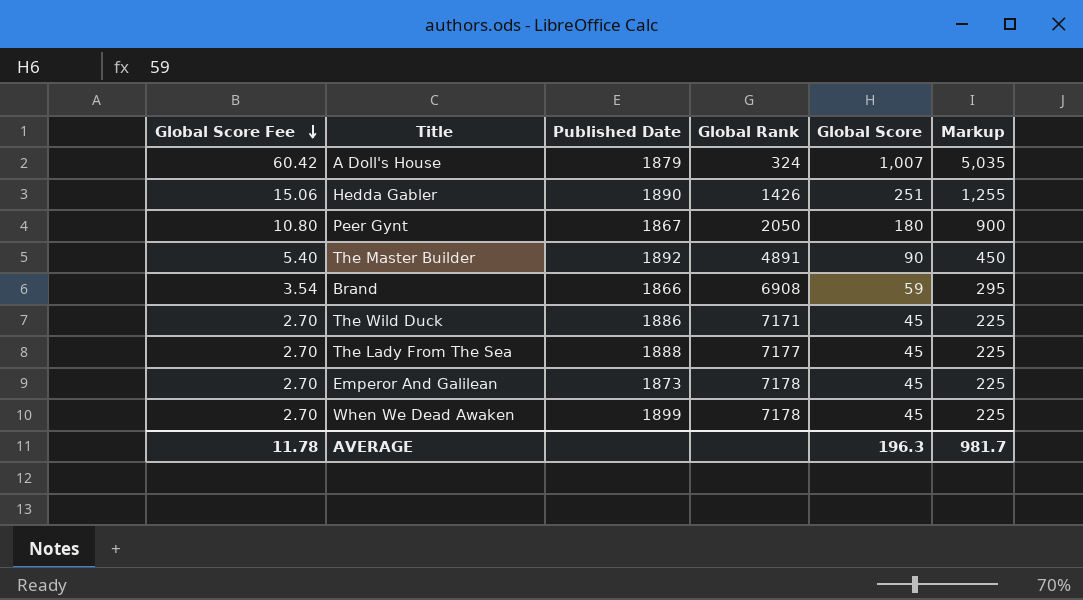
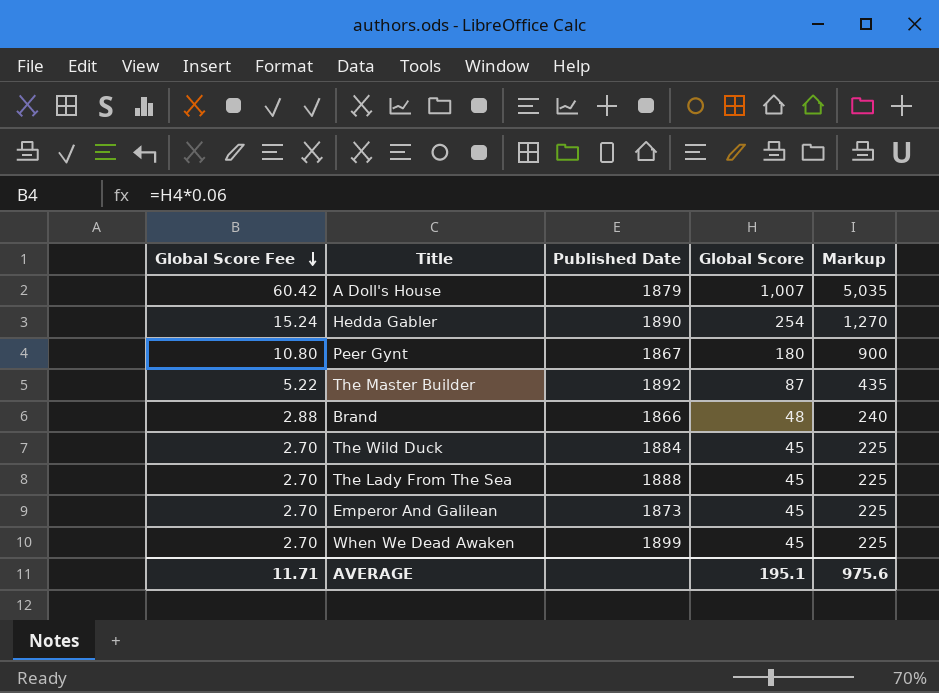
column Global Rank | position: 4 -> none
Hedda Gabler | Global Score Fee: 15.06 -> 15.24
Hedda Gabler | Global Score: 251 -> 254
Hedda Gabler | Markup: 1,255 -> 1,270
The Master Builder | Global Score Fee: 5.40 -> 5.22
The Master Builder | Global Score: 90 -> 87
The Master Builder | Markup: 450 -> 435
Brand | Global Score Fee: 3.54 -> 2.88
Brand | Global Score: 59 -> 48
Brand | Markup: 295 -> 240
The Wild Duck | Published Date: 1886 -> 1884
AVERAGE | Global Score Fee: 11.78 -> 11.71
AVERAGE | Global Score: 196.3 -> 195.1
AVERAGE | Markup: 981.7 -> 975.6

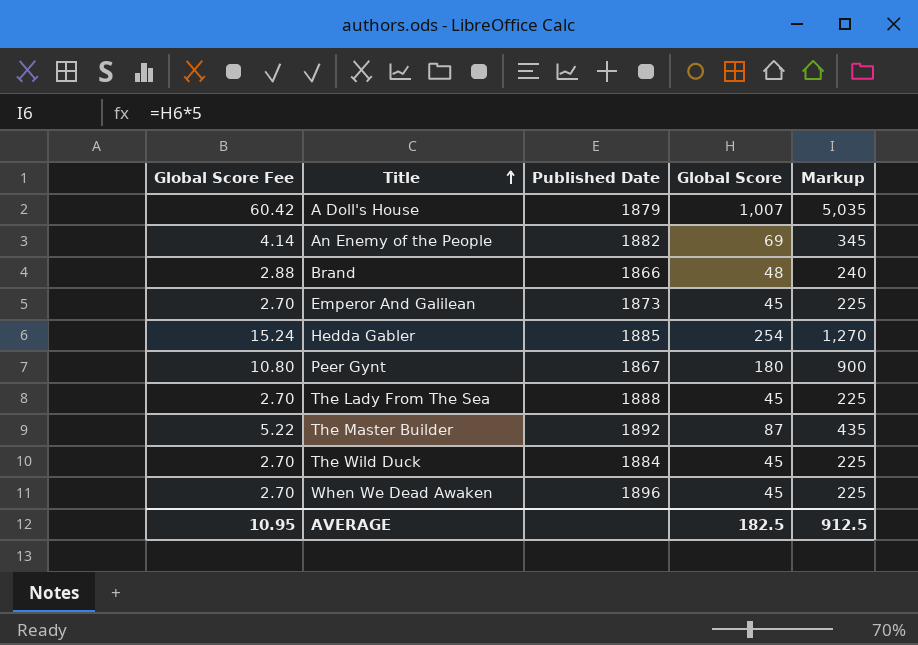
row order: Global Score Fee descending -> Title ascending
row An Enemy of the People: none -> 4.14 | 1882 | 69 | 345
Hedda Gabler | Published Date: 1890 -> 1885
When We Dead Awaken | Published Date: 1899 -> 1896
AVERAGE | Global Score Fee: 11.71 -> 10.95
AVERAGE | Global Score: 195.1 -> 182.5
AVERAGE | Markup: 975.6 -> 912.5

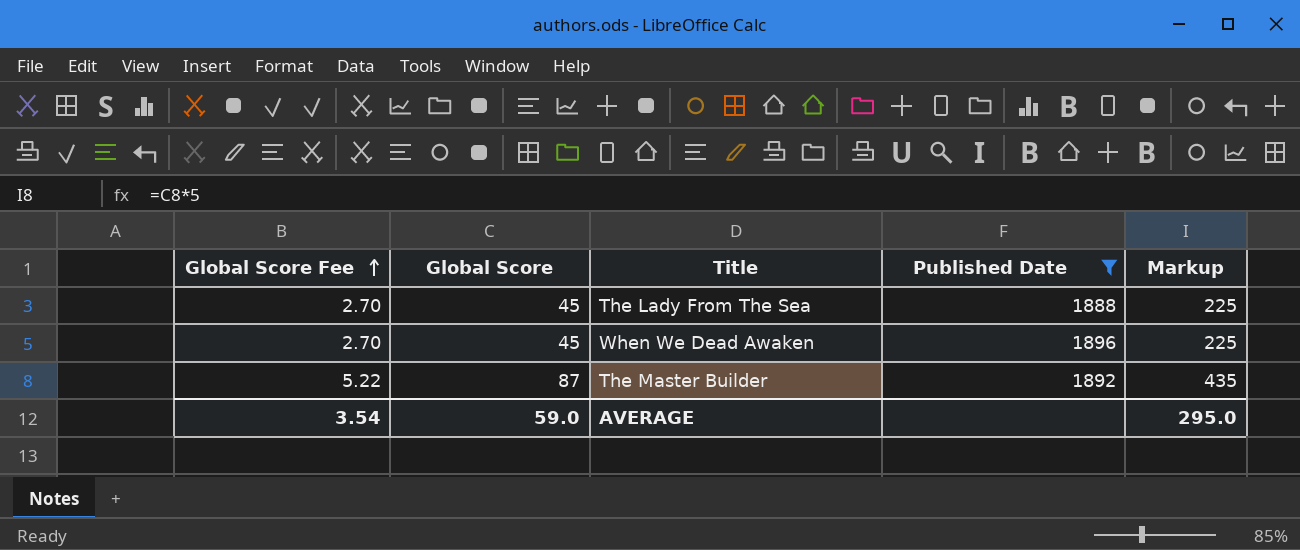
filter: none -> Published Date >= 1888
row order: Title ascending -> Global Score Fee ascending
column Global Score | position: 4 -> 2
AVERAGE | Global Score Fee: 10.95 -> 3.54
AVERAGE | Global Score: 182.5 -> 59.0
AVERAGE | Markup: 912.5 -> 295.0

